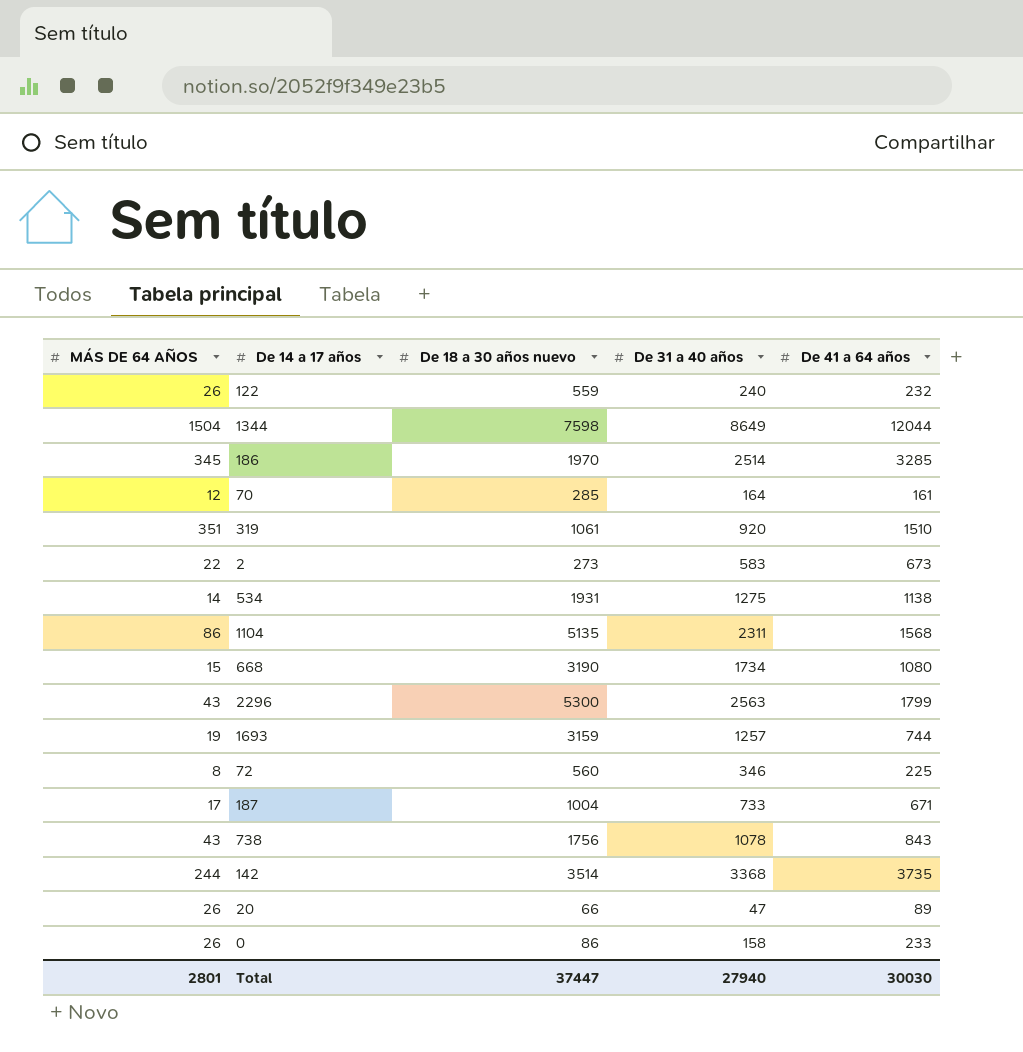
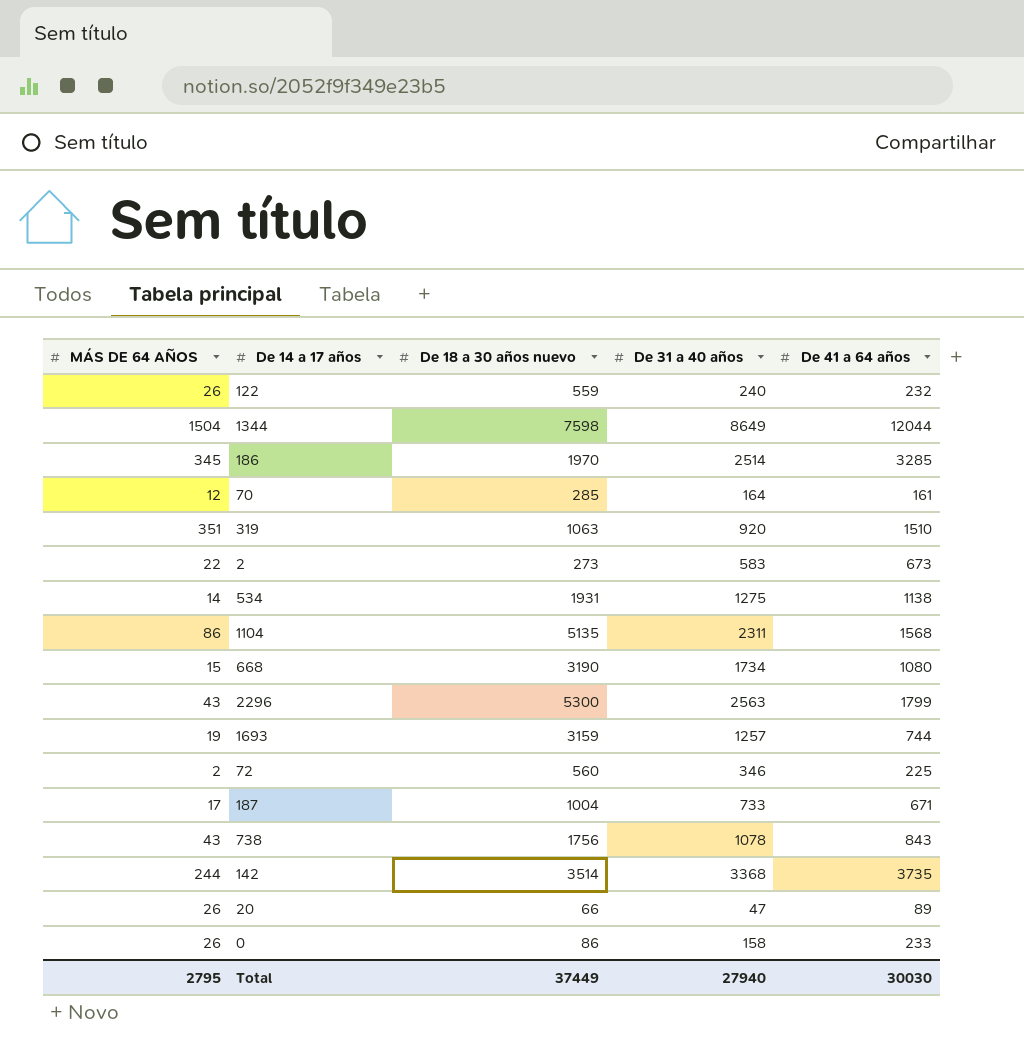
319 | De 18 a 30 años nuevo: 1061 -> 1063
72 | MÁS DE 64 AÑOS: 8 -> 2
Total | MÁS DE 64 AÑOS: 2801 -> 2795
Total | De 18 a 30 años nuevo: 37447 -> 37449

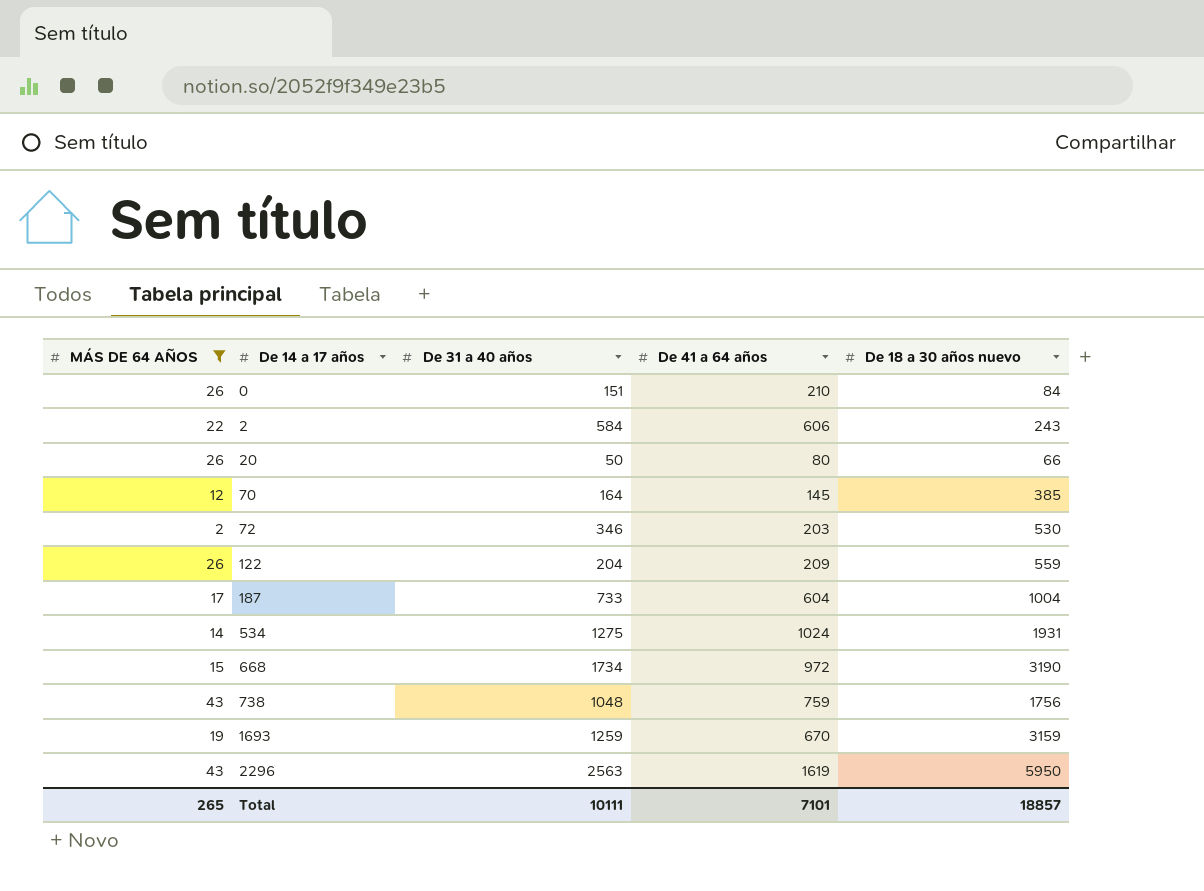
filter: none -> MÁS DE 64 AÑOS <= 43
row order: none -> De 14 a 17 años ascending
column De 18 a 30 años nuevo | position: 3 -> 5
0 | De 31 a 40 años: 158 -> 151
0 | De 41 a 64 años: 233 -> 210
0 | De 18 a 30 años nuevo: 86 -> 84
2 | De 31 a 40 años: 583 -> 584
2 | De 41 a 64 años: 673 -> 606
2 | De 18 a 30 años nuevo: 273 -> 243
20 | De 31 a 40 años: 47 -> 50
20 | De 41 a 64 años: 89 -> 80
70 | De 41 a 64 años: 161 -> 145
70 | De 18 a 30 años nuevo: 285 -> 385
72 | De 41 a 64 años: 225 -> 203
72 | De 18 a 30 años nuevo: 560 -> 530
122 | De 31 a 40 años: 240 -> 204
122 | De 41 a 64 años: 232 -> 209
187 | De 41 a 64 años: 671 -> 604
534 | De 41 a 64 años: 1138 -> 1024
668 | De 41 a 64 años: 1080 -> 972
738 | De 31 a 40 años: 1078 -> 1048
738 | De 41 a 64 años: 843 -> 759
1693 | De 31 a 40 años: 1257 -> 1259
1693 | De 41 a 64 años: 744 -> 670
2296 | De 41 a 64 años: 1799 -> 1619
2296 | De 18 a 30 años nuevo: 5300 -> 5950
Total | MÁS DE 64 AÑOS: 2795 -> 265
Total | De 31 a 40 años: 27940 -> 10111
Total | De 41 a 64 años: 30030 -> 7101
Total | De 18 a 30 años nuevo: 37449 -> 18857

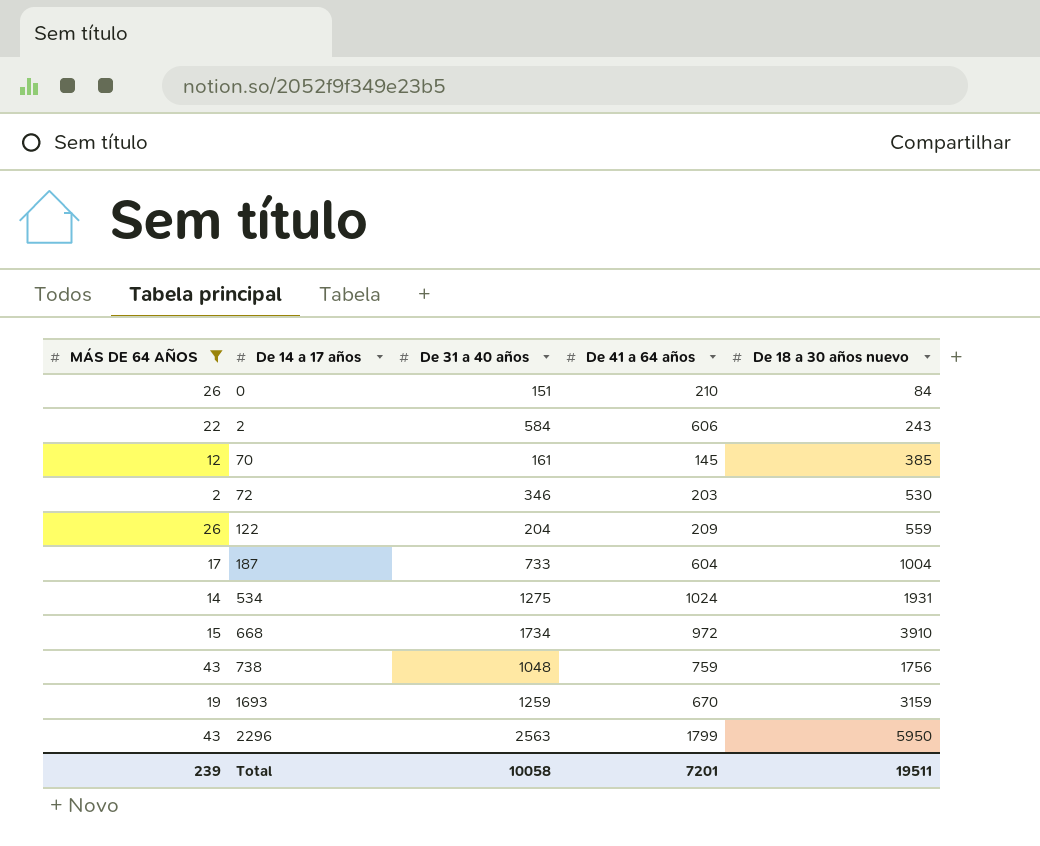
row 20: 26 | 50 | 80 | 66 -> none
70 | De 31 a 40 años: 164 -> 161
668 | De 18 a 30 años nuevo: 3190 -> 3910
2296 | De 41 a 64 años: 1619 -> 1799
Total | MÁS DE 64 AÑOS: 265 -> 239
Total | De 31 a 40 años: 10111 -> 10058
Total | De 41 a 64 años: 7101 -> 7201
Total | De 18 a 30 años nuevo: 18857 -> 19511

